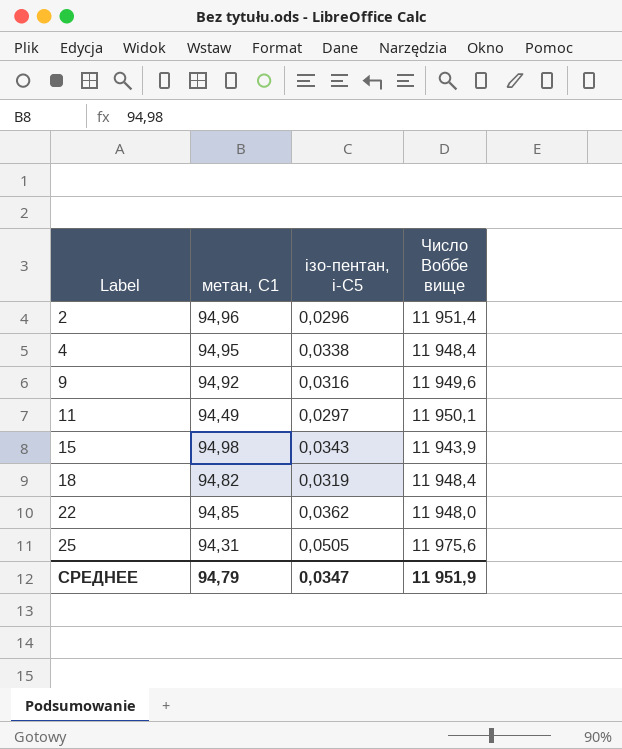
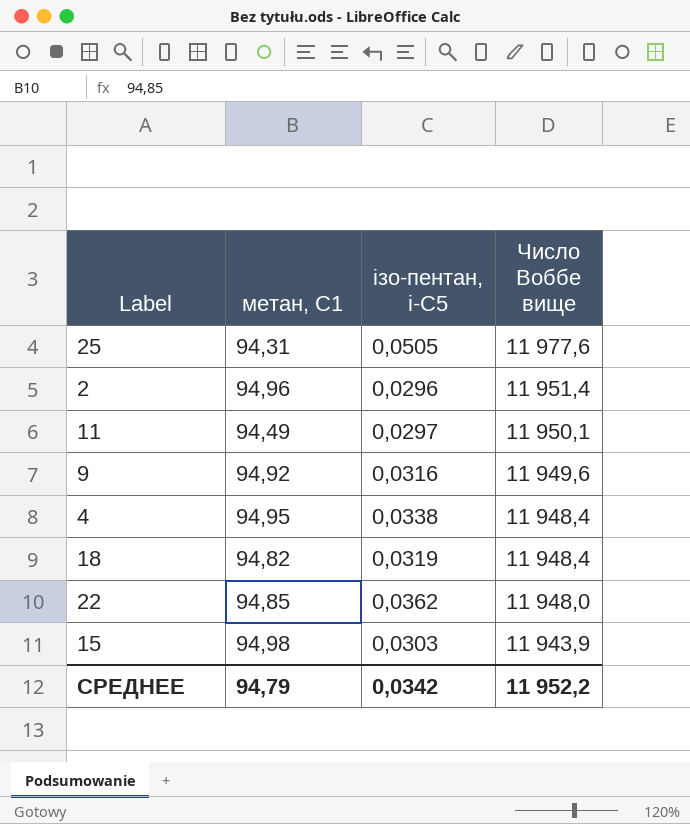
row order: Label ascending -> Число Воббе вище descending
25 | Число Воббе вище: 11 975,6 -> 11 977,6
15 | ізо-пентан, і-С5: 0,0343 -> 0,0303
СРЕДНЕЕ | ізо-пентан, і-С5: 0,0347 -> 0,0342
СРЕДНЕЕ | Число Воббе вище: 11 951,9 -> 11 952,2

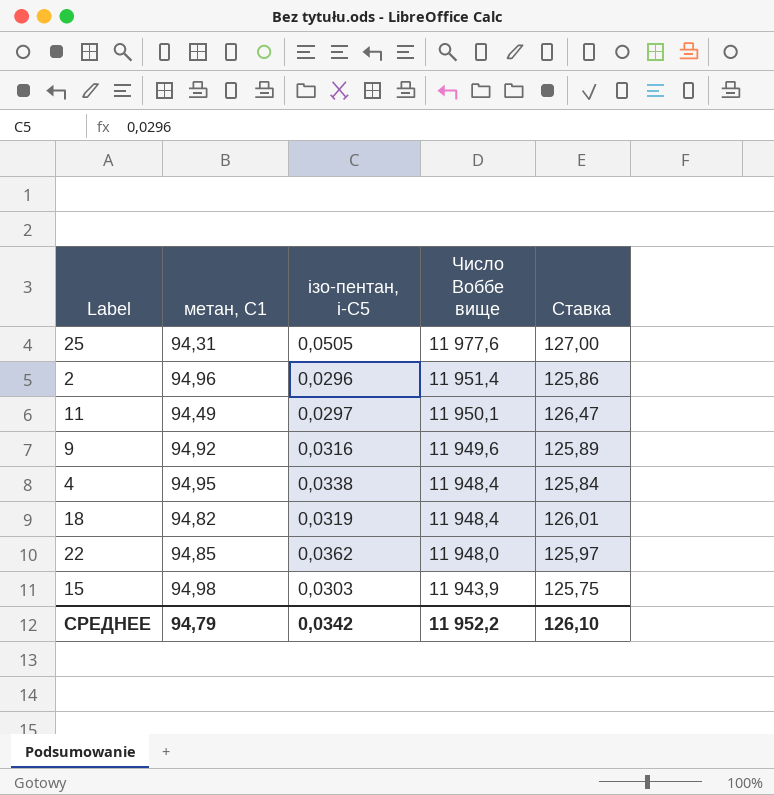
column Ставка | formula: none -> [Число Воббе вище] / [метан, С1]

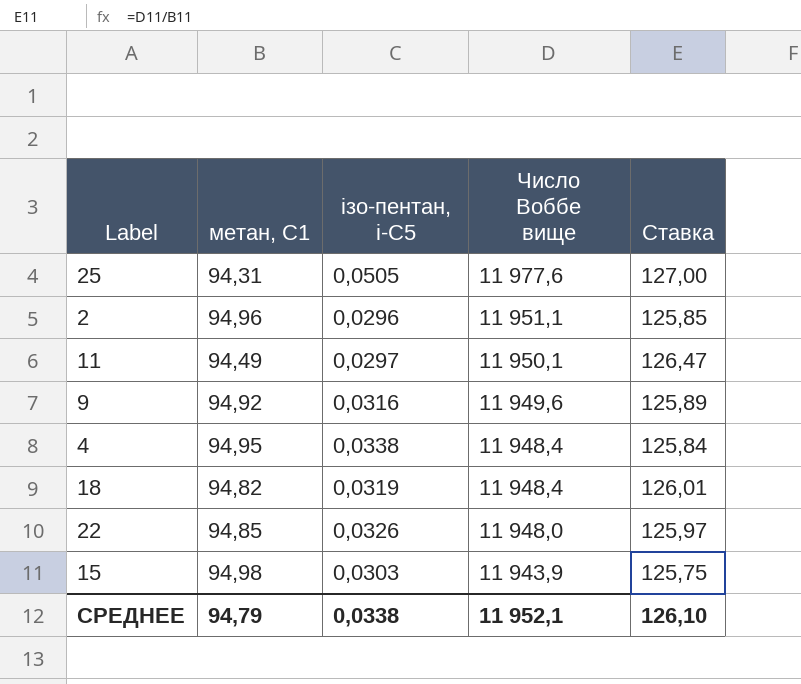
2 | Число Воббе вище: 11 951,4 -> 11 951,1
2 | Ставка: 125,86 -> 125,85
22 | ізо-пентан, і-С5: 0,0362 -> 0,0326
СРЕДНЕЕ | ізо-пентан, і-С5: 0,0342 -> 0,0338
СРЕДНЕЕ | Число Воббе вище: 11 952,2 -> 11 952,1

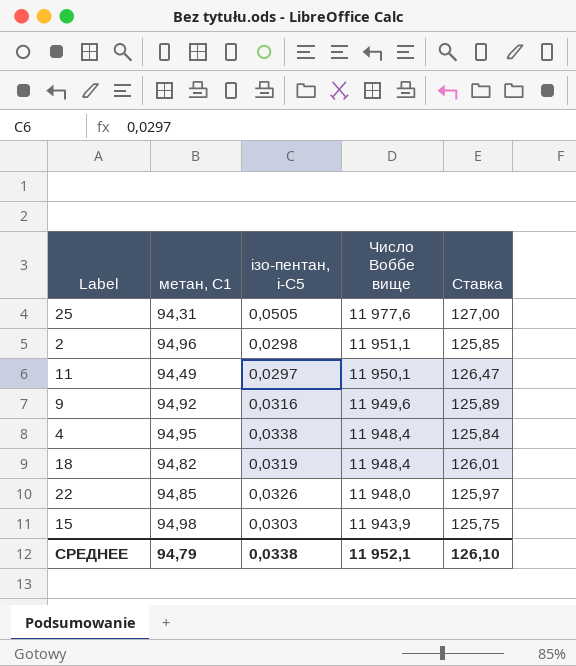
2 | ізо-пентан, і-С5: 0,0296 -> 0,0298

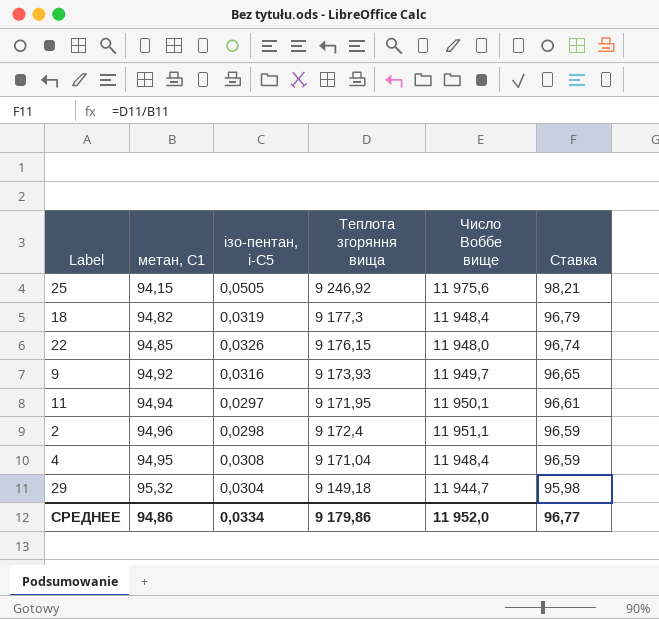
row order: Число Воббе вище descending -> Ставка descending
column Теплота згоряння вища | position: none -> 4
column Ставка | formula: [Число Воббе вище] / [метан, С1] -> [Теплота згоряння вища] / [метан, С1]
row 15: 94,98 | 0,0303 | 11 943,9 | 125,75 -> none
25 | метан, С1: 94,31 -> 94,15
25 | Число Воббе вище: 11 977,6 -> 11 975,6
9 | Число Воббе вище: 11 949,6 -> 11 949,7
11 | метан, С1: 94,49 -> 94,94
4 | ізо-пентан, і-С5: 0,0338 -> 0,0308
row 29: none -> 95,32 | 0,0304 | 9 149,18 | 11 944,7 | 95,98
СРЕДНЕЕ | метан, С1: 94,79 -> 94,86
СРЕДНЕЕ | ізо-пентан, і-С5: 0,0338 -> 0,0334
СРЕДНЕЕ | Число Воббе вище: 11 952,1 -> 11 952,0
СРЕДНЕЕ | Ставка: 126,10 -> 96,77

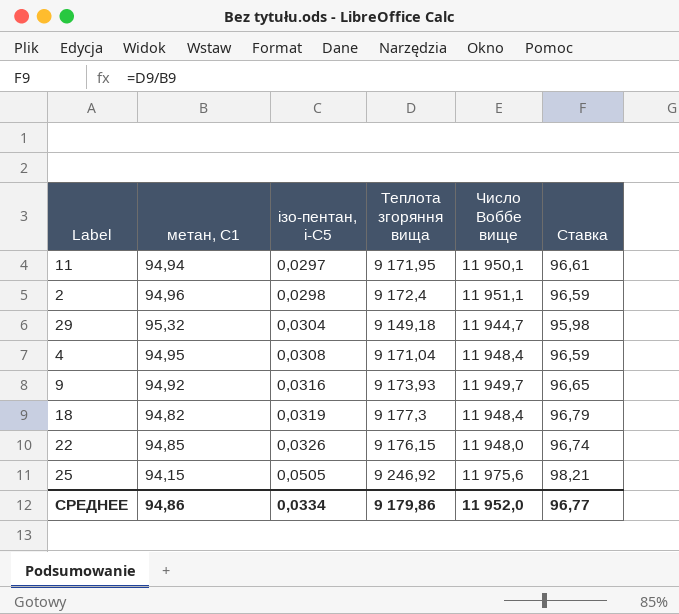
row order: Ставка descending -> ізо-пентан, і-С5 ascending

